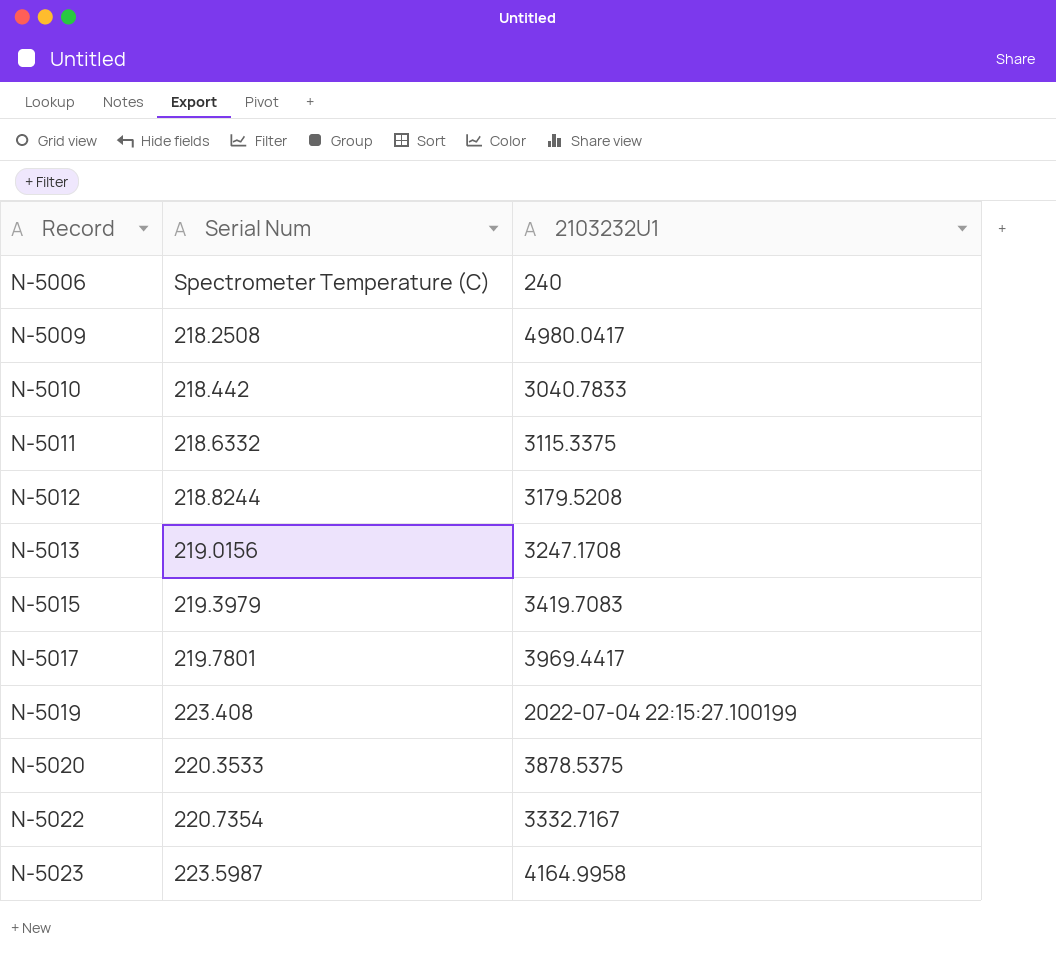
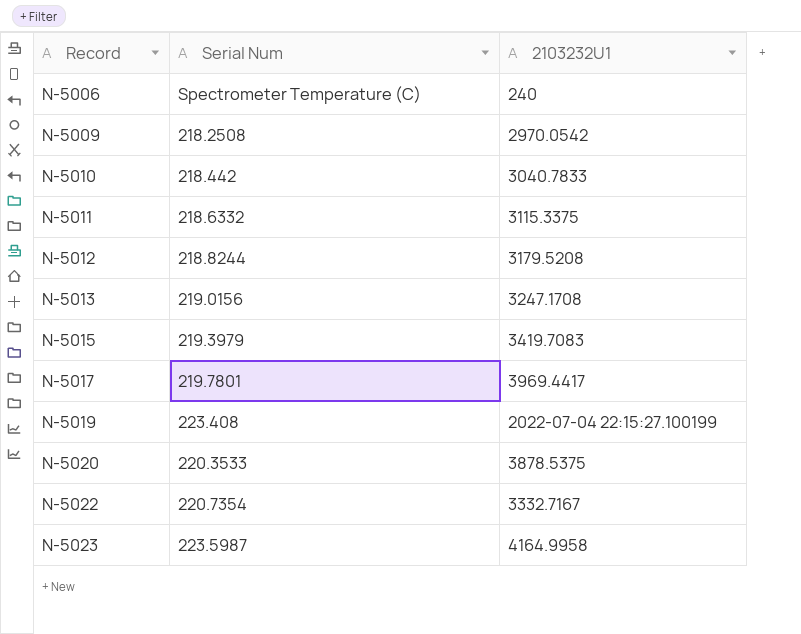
N-5009 | 2103232U1: 4980.0417 -> 2970.0542

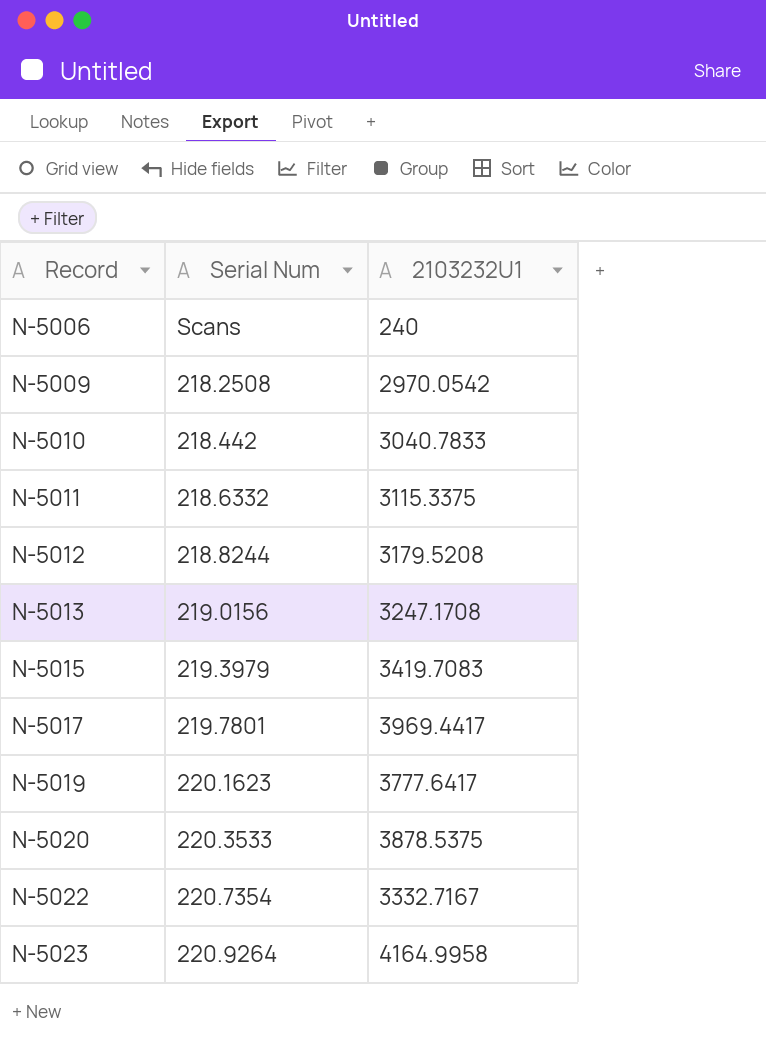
N-5006 | Serial Num: Spectrometer Temperature (C) -> Scans
N-5019 | Serial Num: 223.408 -> 220.1623
N-5019 | 2103232U1: 2022-07-04 22:15:27.100199 -> 3777.6417
N-5023 | Serial Num: 223.5987 -> 220.9264

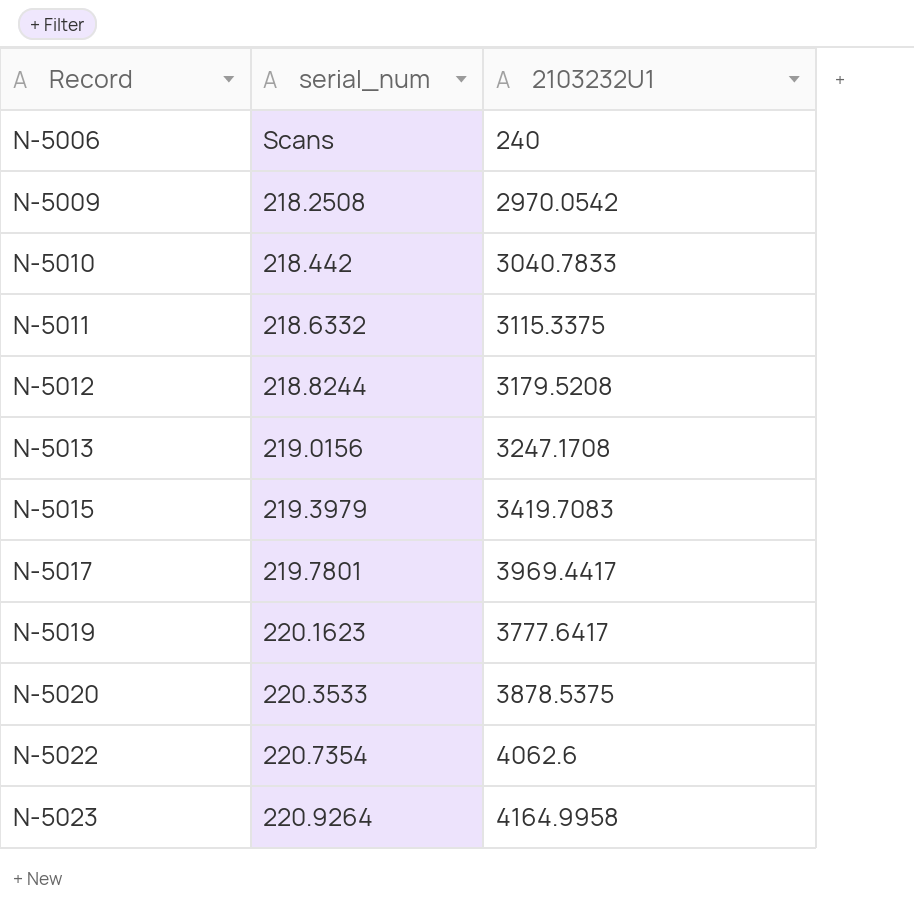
column name: Serial Num -> serial_num
N-5022 | 2103232U1: 3332.7167 -> 4062.6

